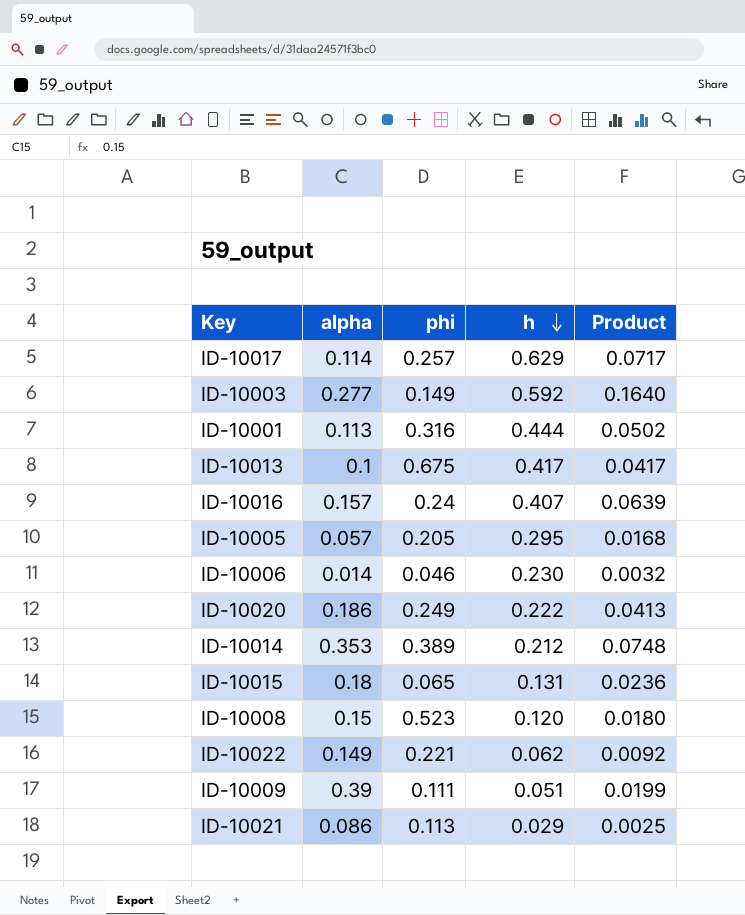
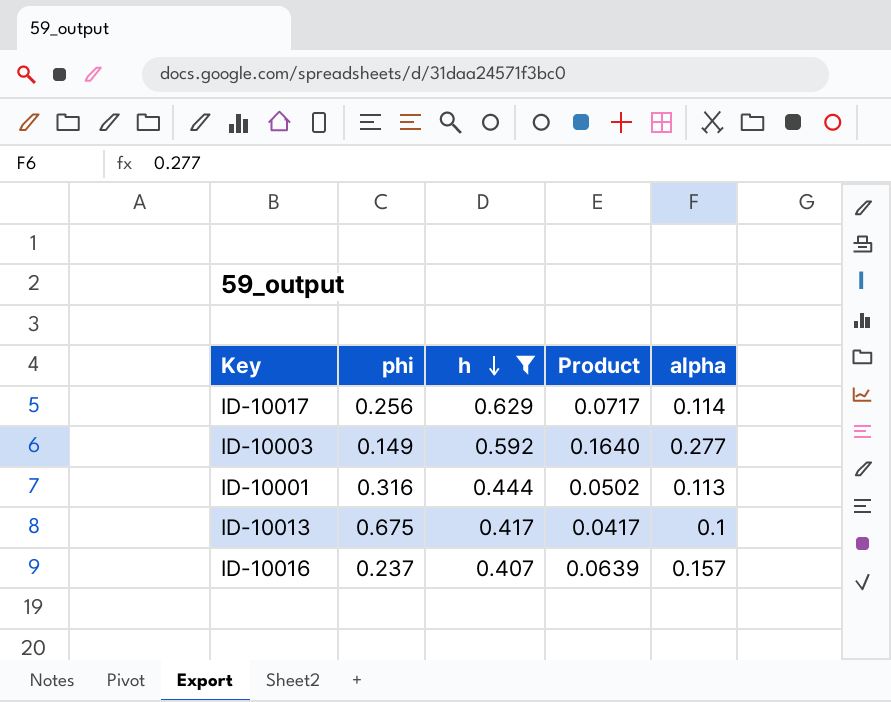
filter: none -> h >= 0.407
column alpha | position: 2 -> 5
ID-10017 | phi: 0.257 -> 0.256
ID-10016 | phi: 0.24 -> 0.237

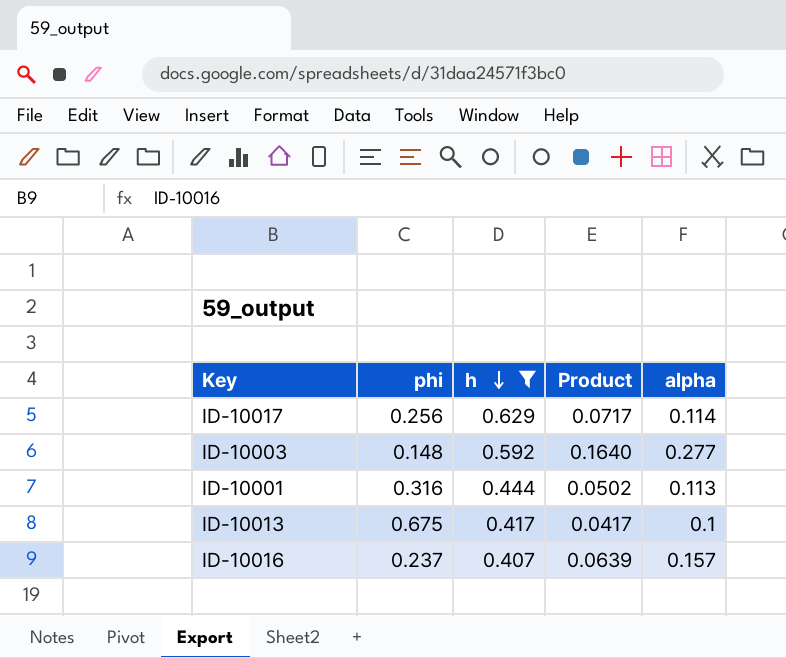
ID-10003 | phi: 0.149 -> 0.148

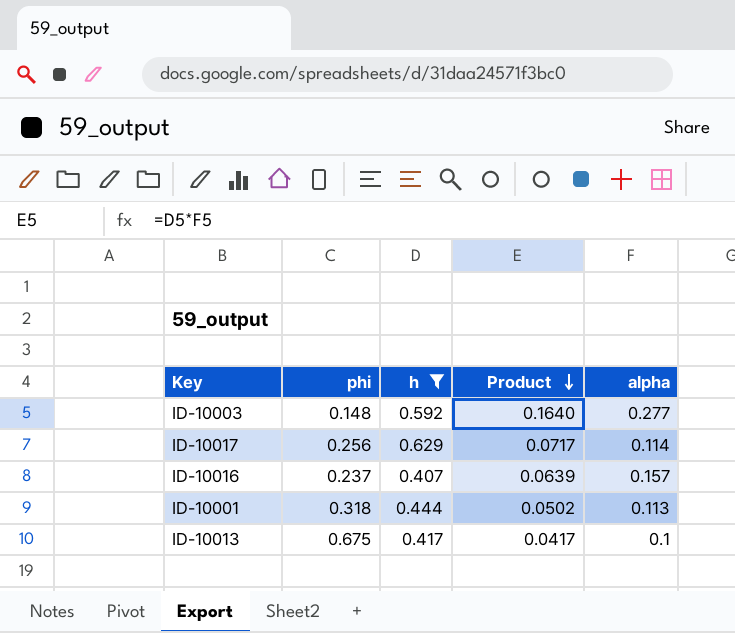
row order: h descending -> Product descending
ID-10001 | phi: 0.316 -> 0.318

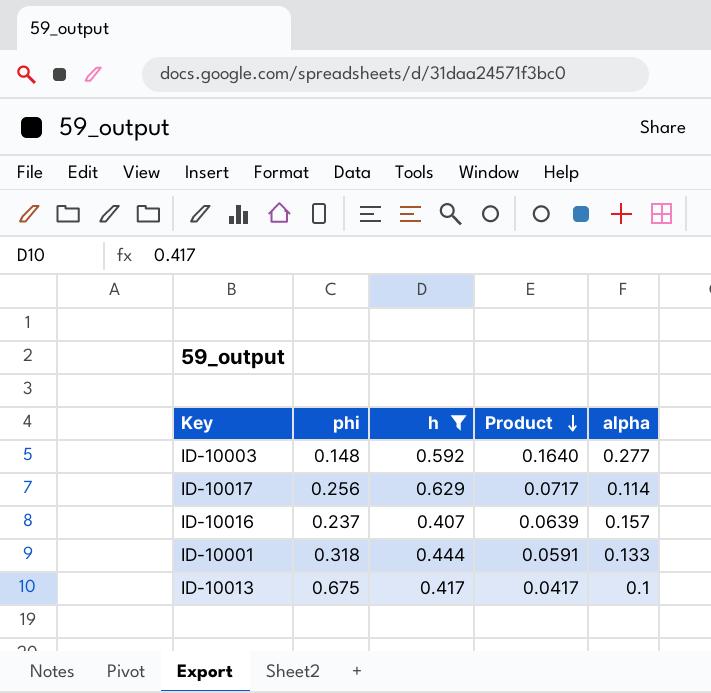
ID-10001 | Product: 0.0502 -> 0.0591
ID-10001 | alpha: 0.113 -> 0.133

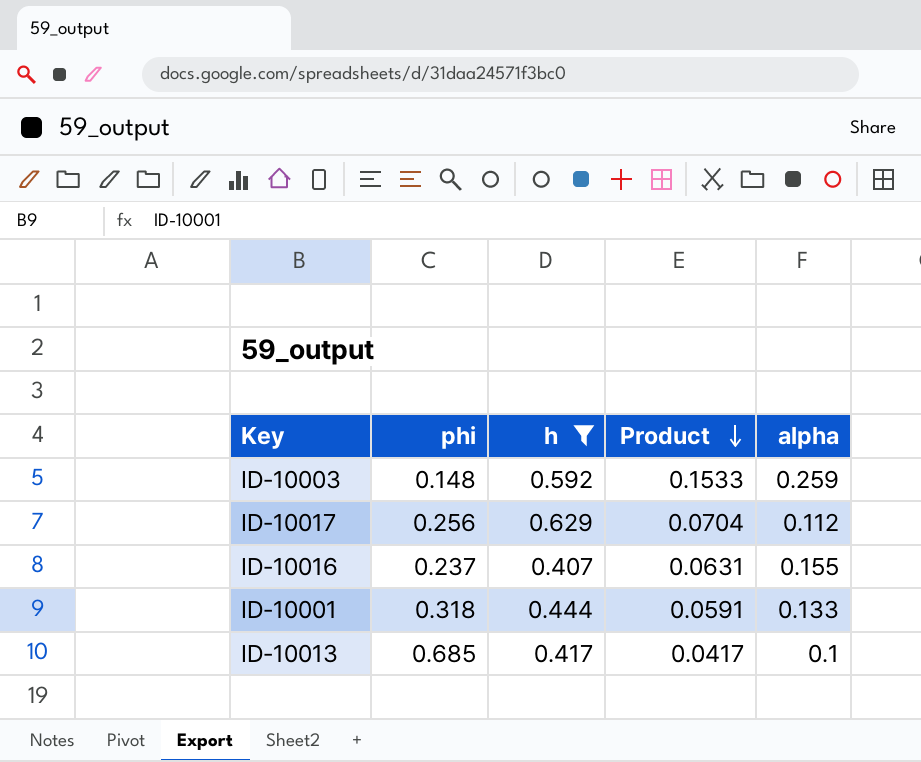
ID-10003 | Product: 0.1640 -> 0.1533
ID-10003 | alpha: 0.277 -> 0.259
ID-10017 | Product: 0.0717 -> 0.0704
ID-10017 | alpha: 0.114 -> 0.112
ID-10016 | Product: 0.0639 -> 0.0631
ID-10016 | alpha: 0.157 -> 0.155
ID-10013 | phi: 0.675 -> 0.685

